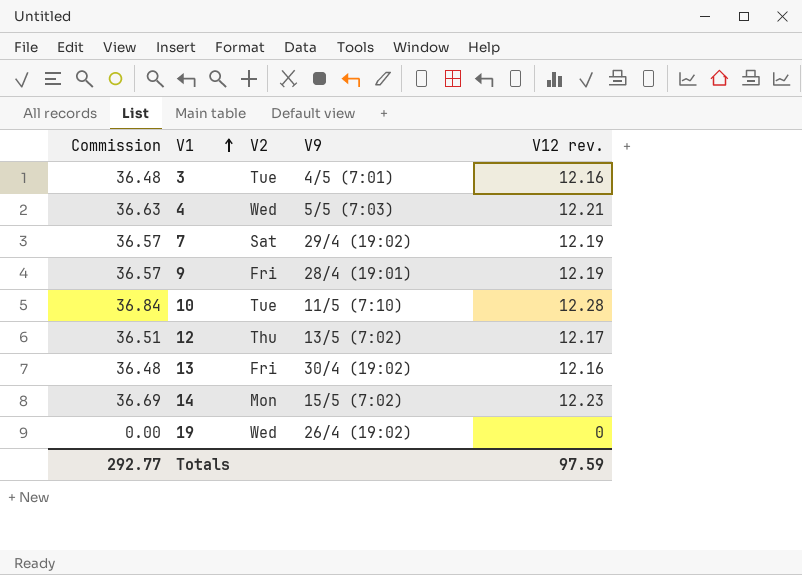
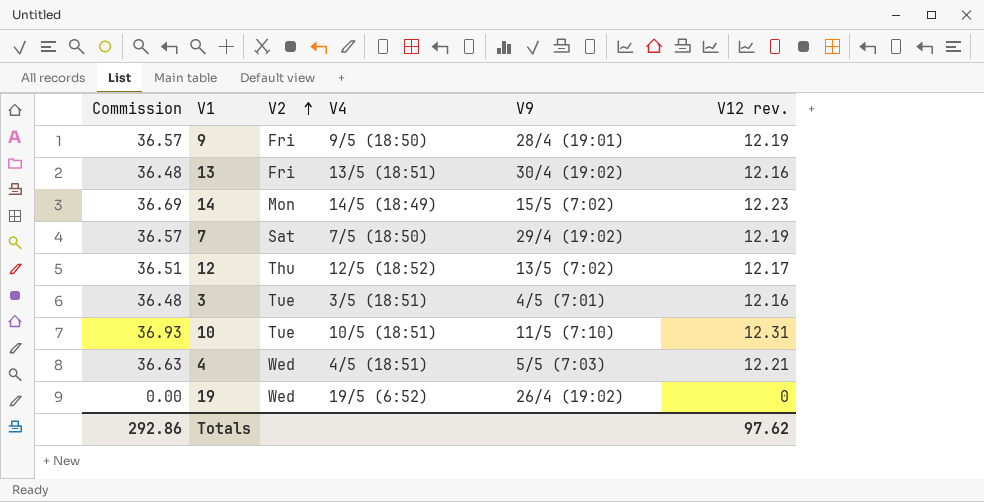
row order: V1 ascending -> V2 ascending
column V4 | position: none -> 4
10 | Commission: 36.84 -> 36.93
10 | V12 rev.: 12.28 -> 12.31
Totals | Commission: 292.77 -> 292.86
Totals | V12 rev.: 97.59 -> 97.62

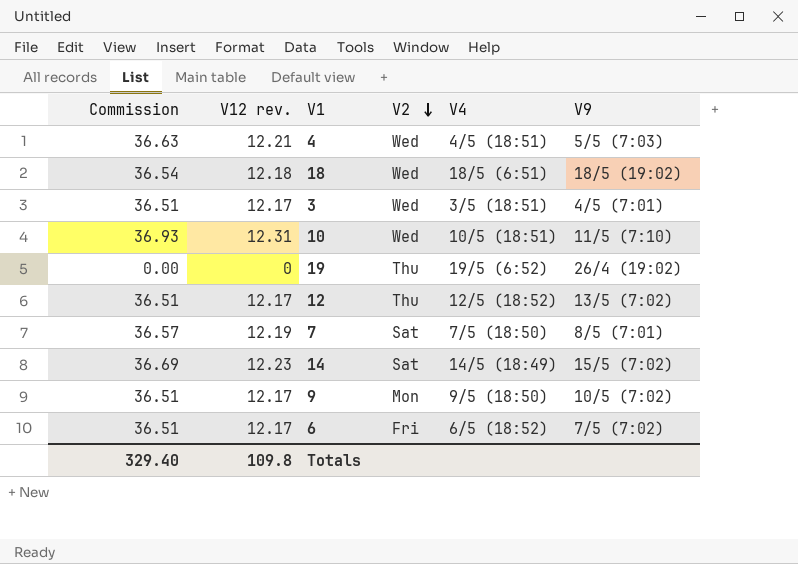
row order: V2 ascending -> V2 descending
column V12 rev. | position: 6 -> 2
row 13: 36.48 | Fri | 13/5 (18:51) | 30/4 (19:02) | 12.16 -> none
row 18: none -> 36.54 | 12.18 | Wed | 18/5 (6:51) | 18/5 (19:02)
3 | Commission: 36.48 -> 36.51
3 | V12 rev.: 12.16 -> 12.17
3 | V2: Tue -> Wed
10 | V2: Tue -> Wed
19 | V2: Wed -> Thu
7 | V9: 29/4 (19:02) -> 8/5 (7:01)
14 | V2: Mon -> Sat
9 | Commission: 36.57 -> 36.51
9 | V12 rev.: 12.19 -> 12.17
9 | V2: Fri -> Mon
9 | V9: 28/4 (19:01) -> 10/5 (7:02)
row 6: none -> 36.51 | 12.17 | Fri | 6/5 (18:52) | 7/5 (7:02)
Totals | Commission: 292.86 -> 329.40
Totals | V12 rev.: 97.62 -> 109.8

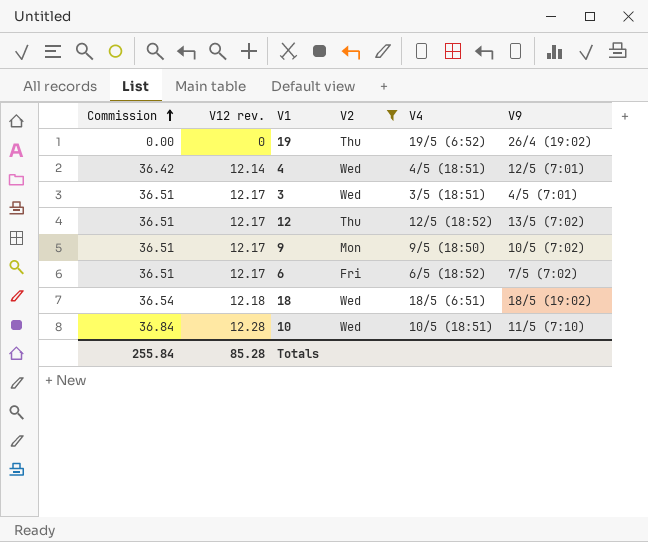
filter: none -> V2 != Sat
row order: V2 descending -> Commission ascending
4 | Commission: 36.63 -> 36.42
4 | V12 rev.: 12.21 -> 12.14
4 | V9: 5/5 (7:03) -> 12/5 (7:01)
10 | Commission: 36.93 -> 36.84
10 | V12 rev.: 12.31 -> 12.28
Totals | Commission: 329.40 -> 255.84
Totals | V12 rev.: 109.8 -> 85.28

